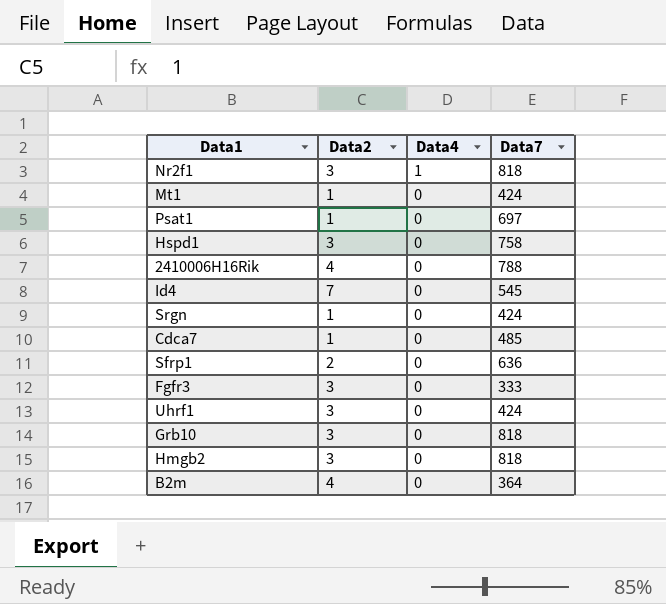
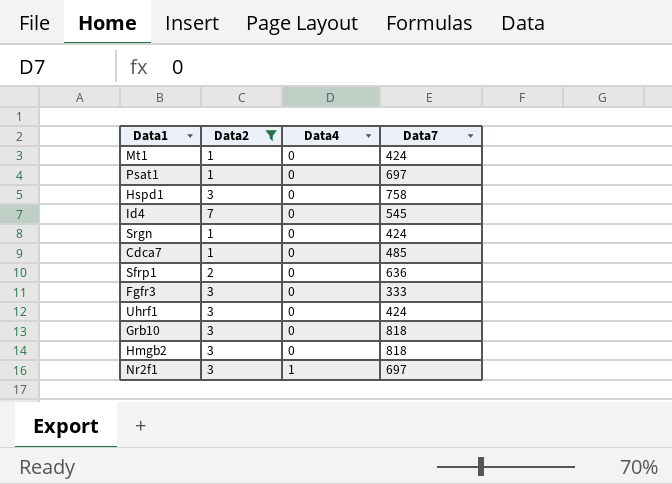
filter: none -> Data2 != 4
row order: Data4 descending -> Data4 ascending
Nr2f1 | Data7: 818 -> 697

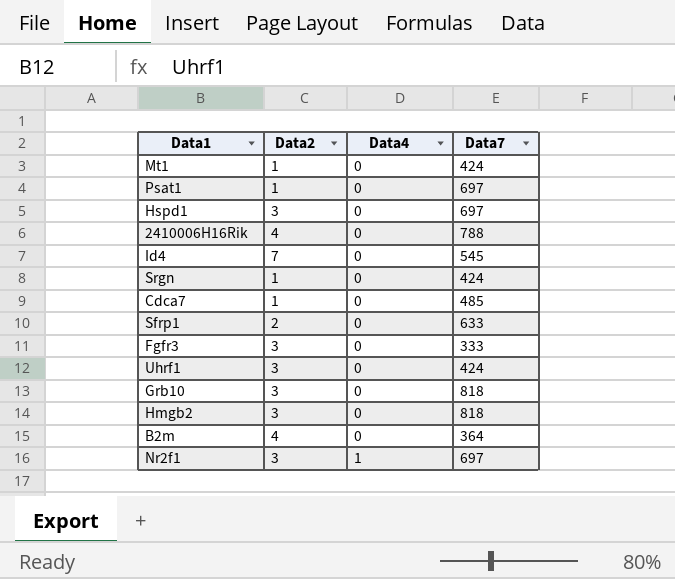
filter: Data2 != 4 -> none
Hspd1 | Data7: 758 -> 697
Sfrp1 | Data7: 636 -> 633

